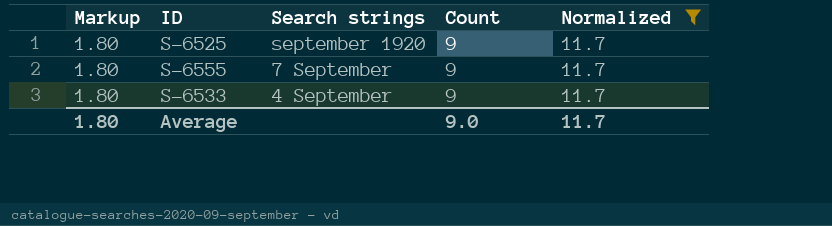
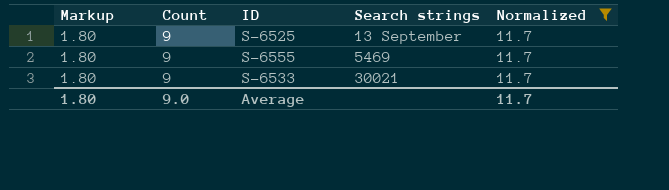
column Count | position: 4 -> 2
S-6525 | Search strings: september 1920 -> 13 September
S-6555 | Search strings: 7 September -> 5469
S-6533 | Search strings: 4 September -> 30021

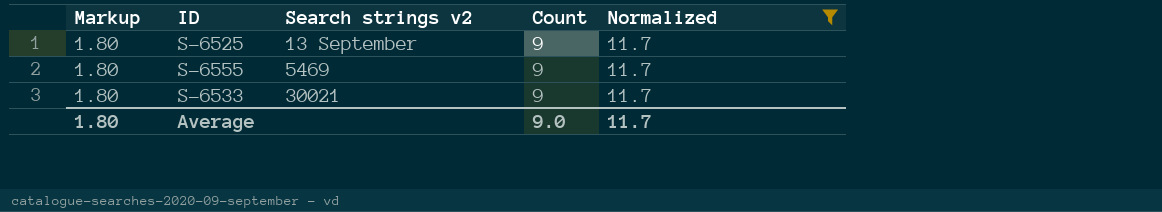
column name: Search strings -> Search strings v2
column Count | position: 2 -> 4

